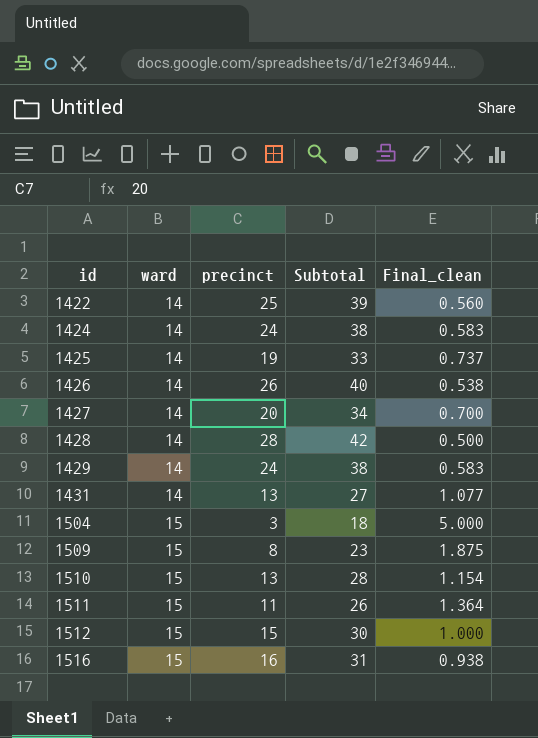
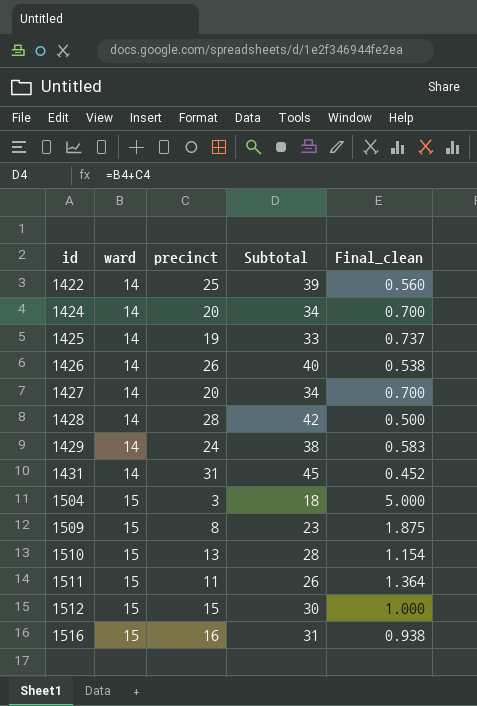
1424 | precinct: 24 -> 20
1424 | Subtotal: 38 -> 34
1424 | Final_clean: 0.583 -> 0.700
1431 | precinct: 13 -> 31
1431 | Subtotal: 27 -> 45
1431 | Final_clean: 1.077 -> 0.452

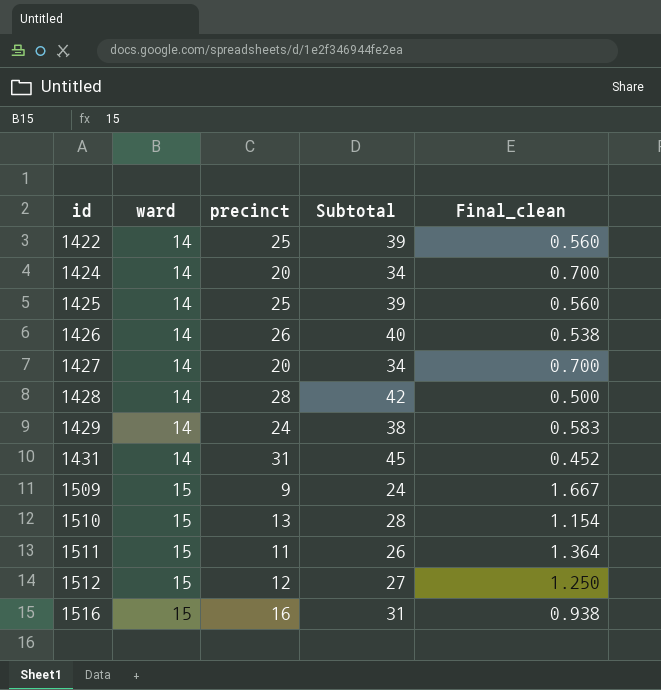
row 1504: 15 | 3 | 18 | 5.000 -> none
1425 | precinct: 19 -> 25
1425 | Subtotal: 33 -> 39
1425 | Final_clean: 0.737 -> 0.560
1509 | precinct: 8 -> 9
1509 | Subtotal: 23 -> 24
1509 | Final_clean: 1.875 -> 1.667
1512 | precinct: 15 -> 12
1512 | Subtotal: 30 -> 27
1512 | Final_clean: 1.000 -> 1.250

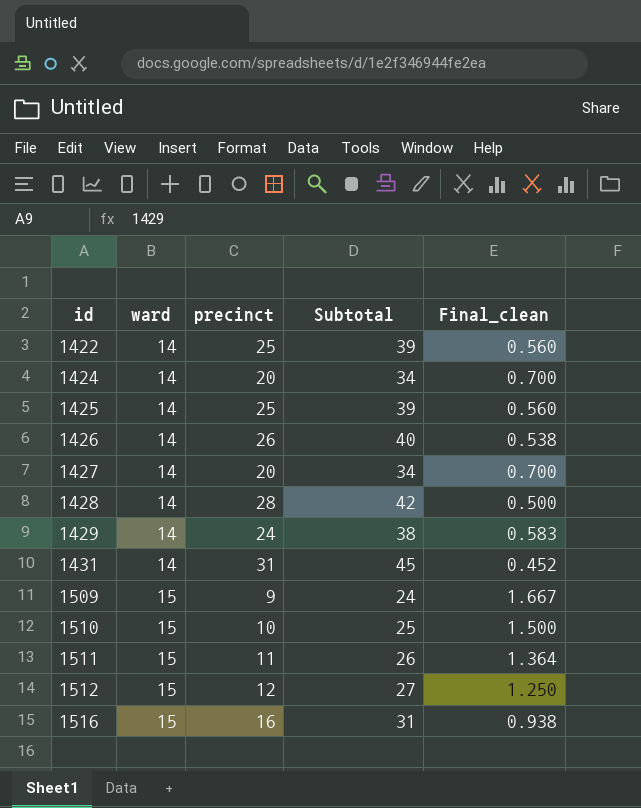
1510 | precinct: 13 -> 10
1510 | Subtotal: 28 -> 25
1510 | Final_clean: 1.154 -> 1.500

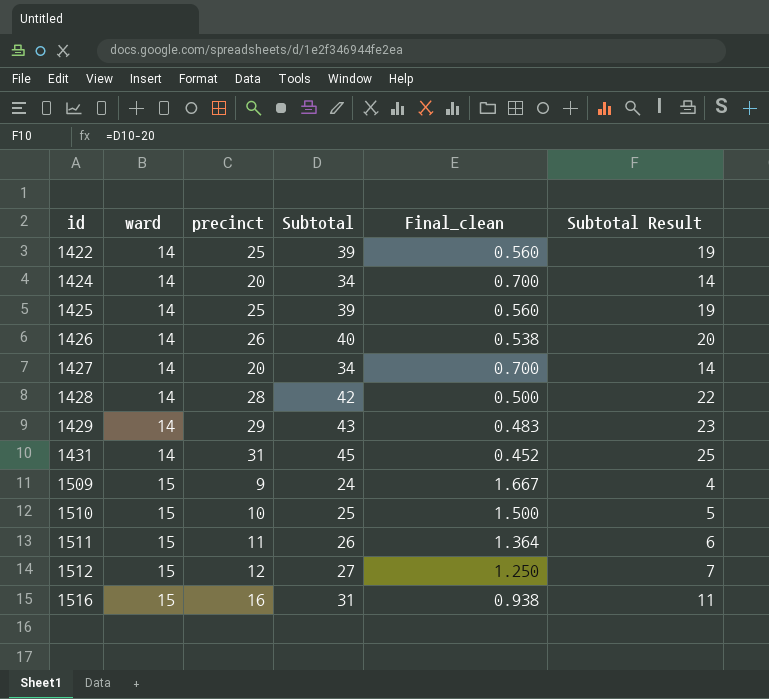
column Subtotal Result | formula: none -> [Subtotal] - 20
1429 | precinct: 24 -> 29
1429 | Subtotal: 38 -> 43
1429 | Final_clean: 0.583 -> 0.483

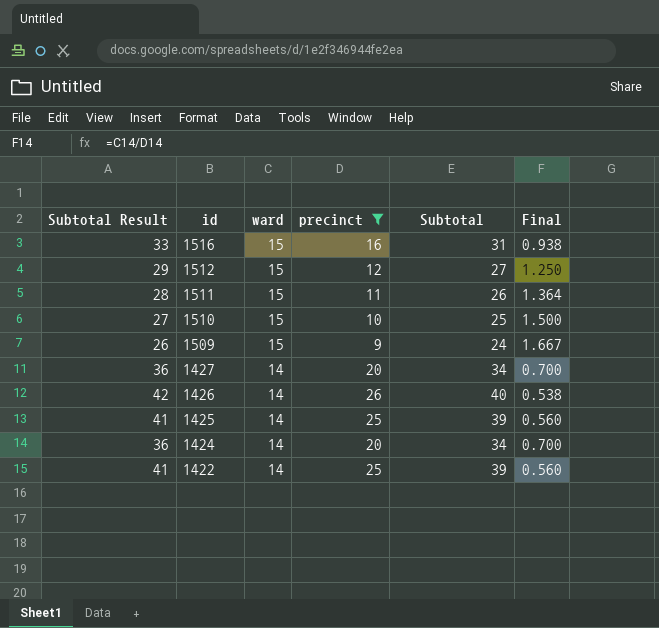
filter: none -> precinct <= 26
row order: id ascending -> id descending
column Subtotal Result | formula: [Subtotal] - 20 -> [Subtotal] + 2
column Subtotal Result | position: 6 -> 1
column name: Final_clean -> Final

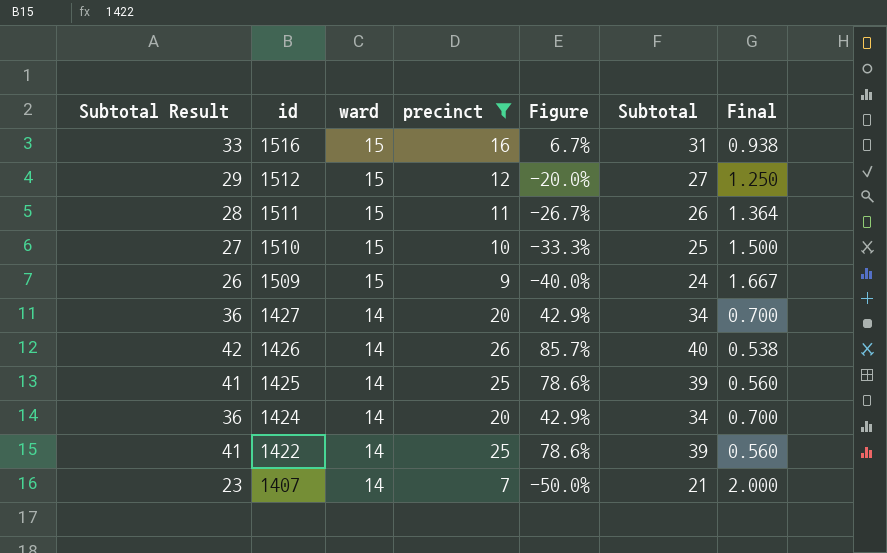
column Figure | formula: none -> ([precinct] - [ward]) / [ward]
row 1407: none -> 23 | 14 | 7 | -50.0% | 21 | 2.000

